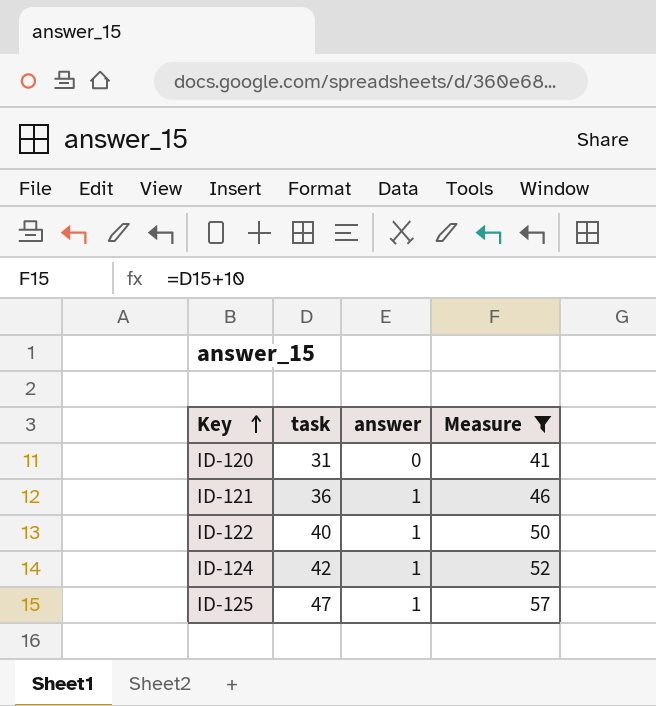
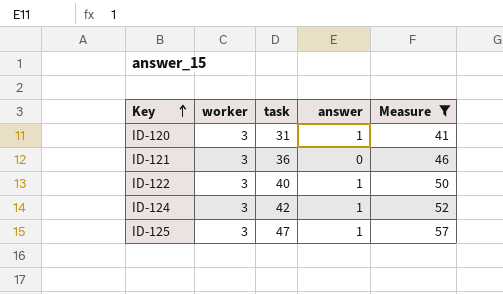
column worker | position: none -> 2
ID-120 | answer: 0 -> 1
ID-121 | answer: 1 -> 0

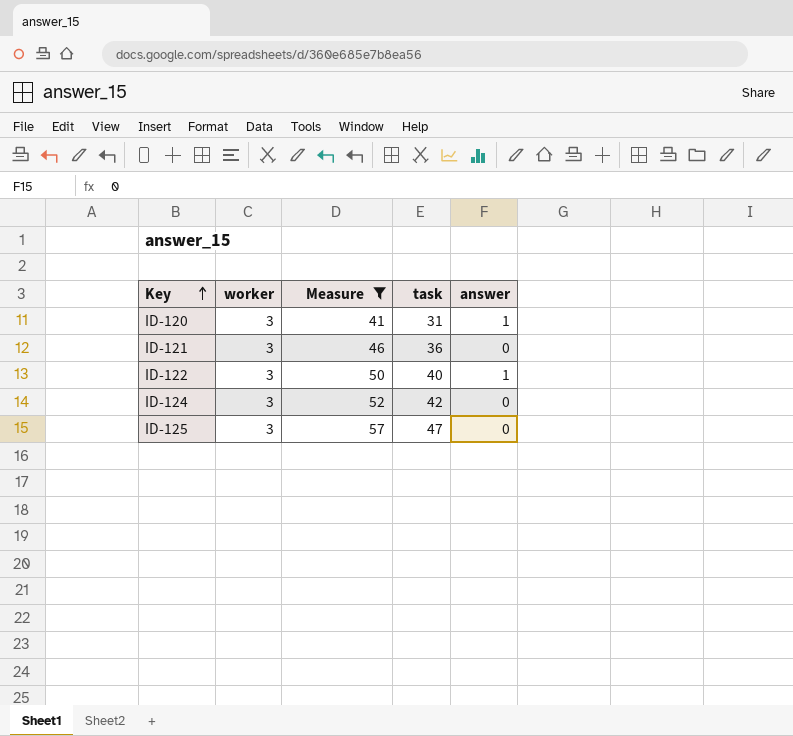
column Measure | position: 5 -> 3
ID-124 | answer: 1 -> 0
ID-125 | answer: 1 -> 0

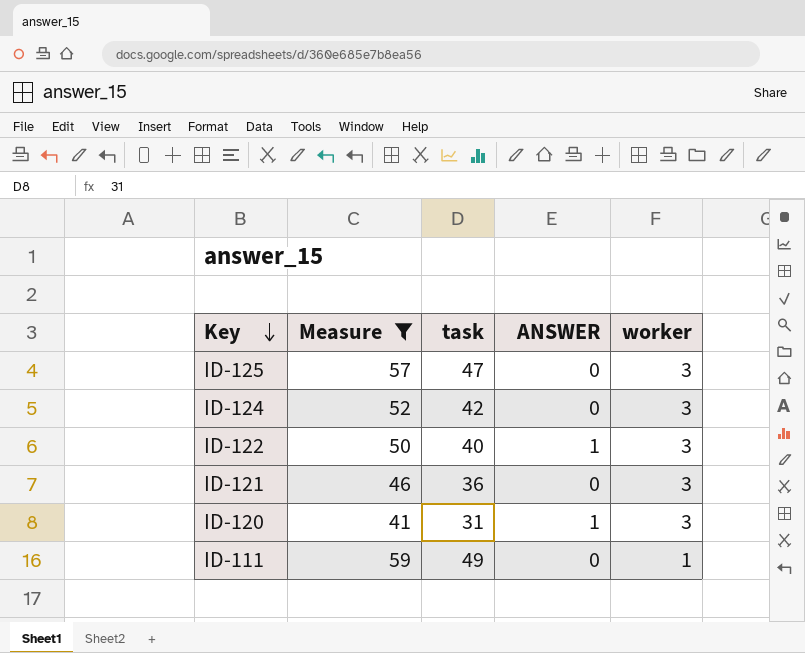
row order: Key ascending -> Key descending
column name: answer -> ANSWER
column worker | position: 2 -> 5
row ID-111: none -> 59 | 49 | 0 | 1

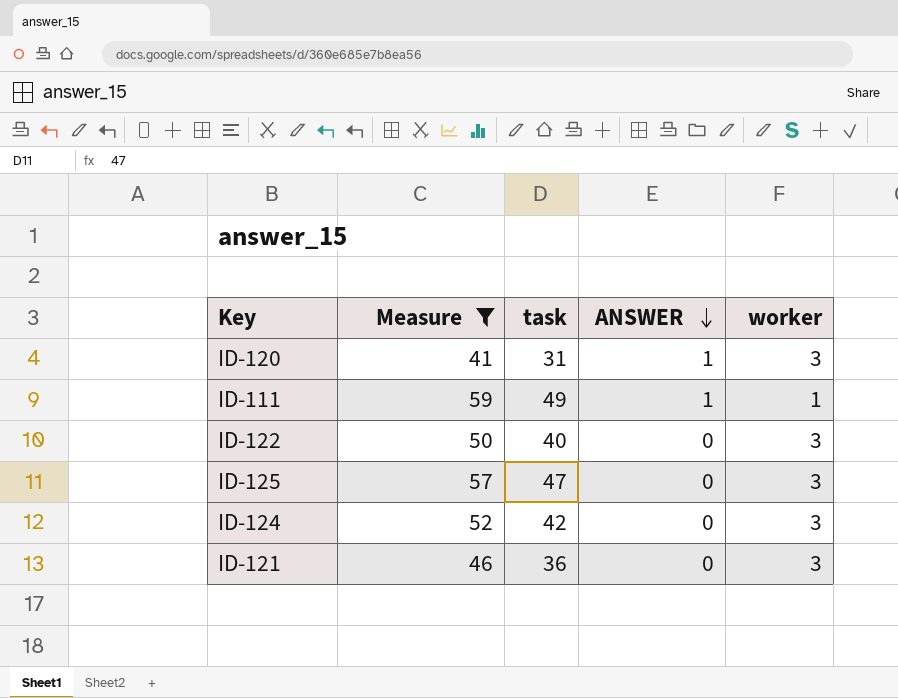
row order: Key descending -> ANSWER descending
ID-111 | ANSWER: 0 -> 1
ID-122 | ANSWER: 1 -> 0

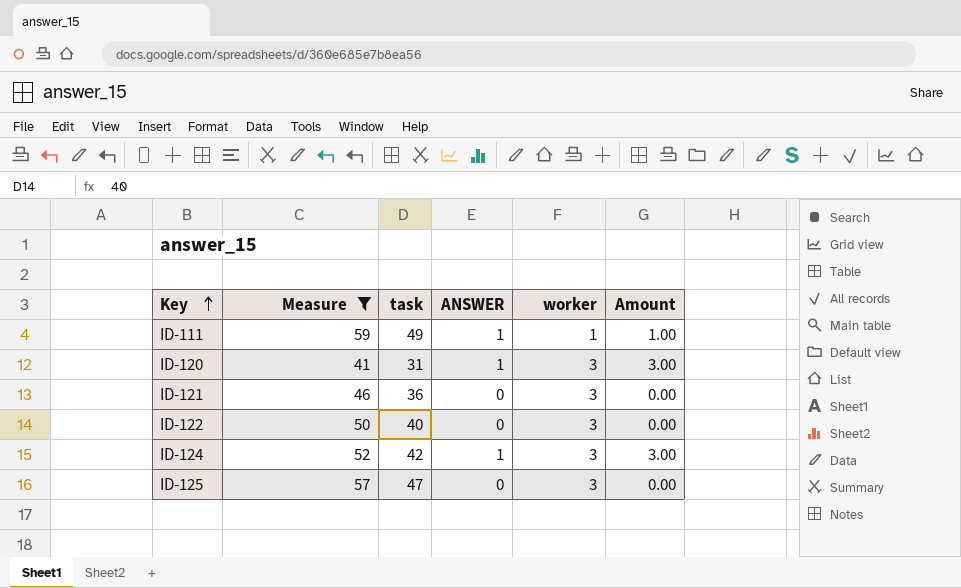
row order: ANSWER descending -> Key ascending
column Amount | formula: none -> [ANSWER] * [worker]
ID-124 | ANSWER: 0 -> 1

